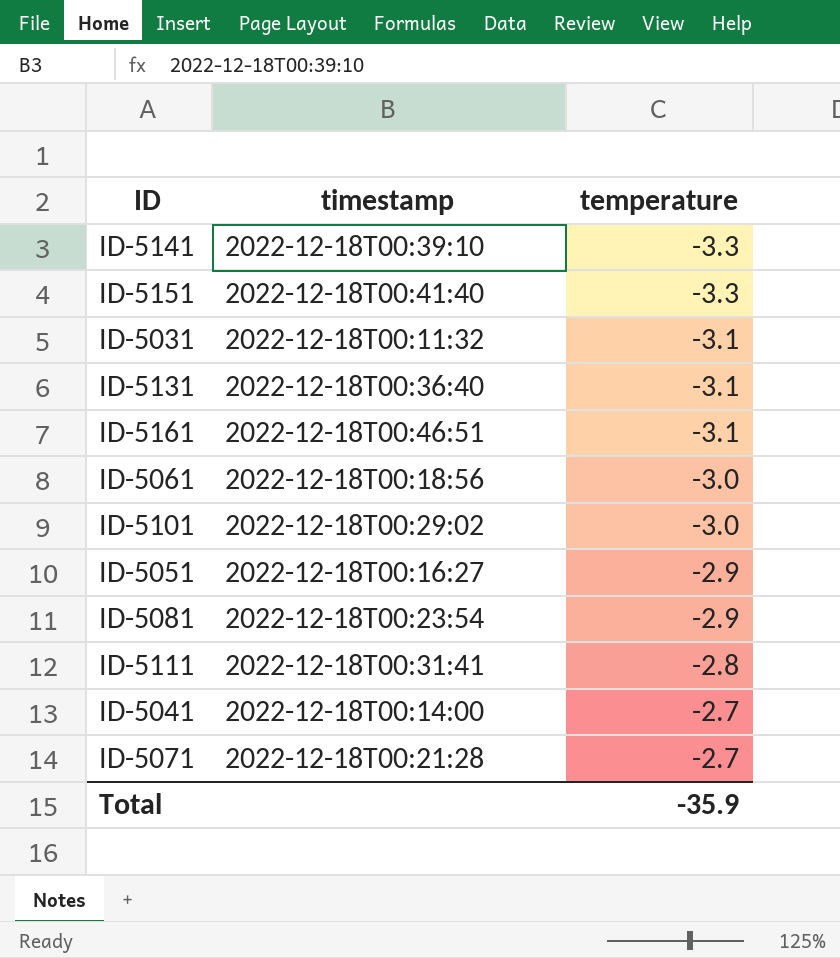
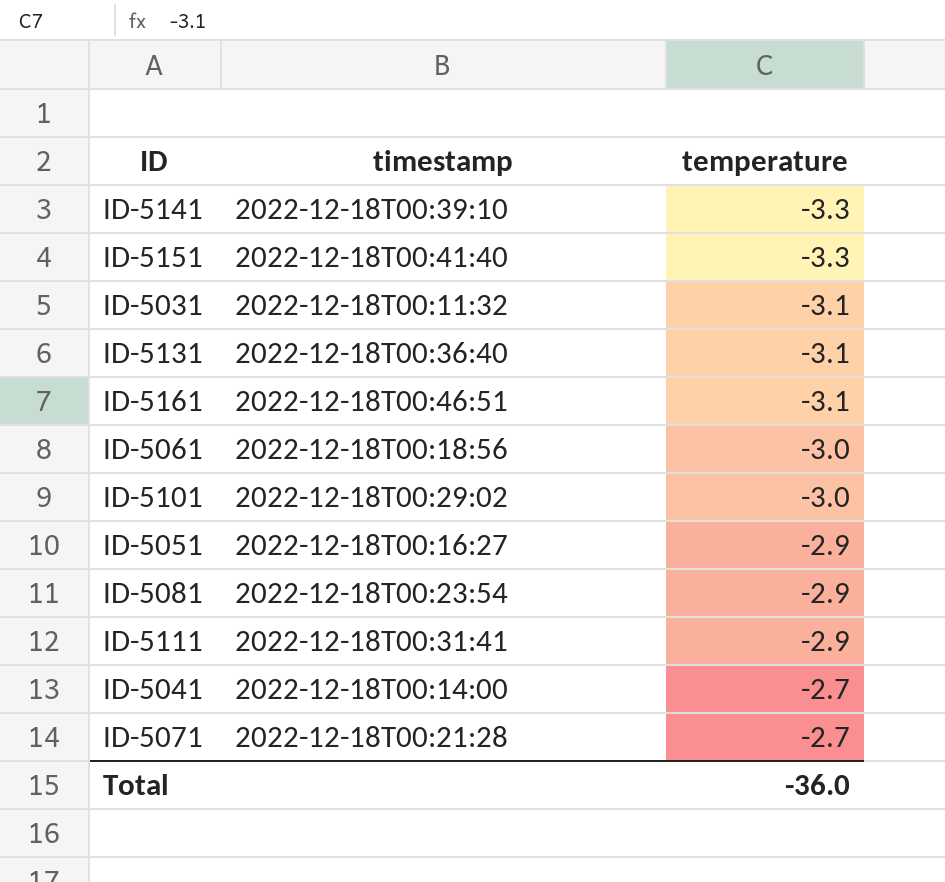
ID-5111 | temperature: -2.8 -> -2.9
Total | temperature: -35.9 -> -36.0

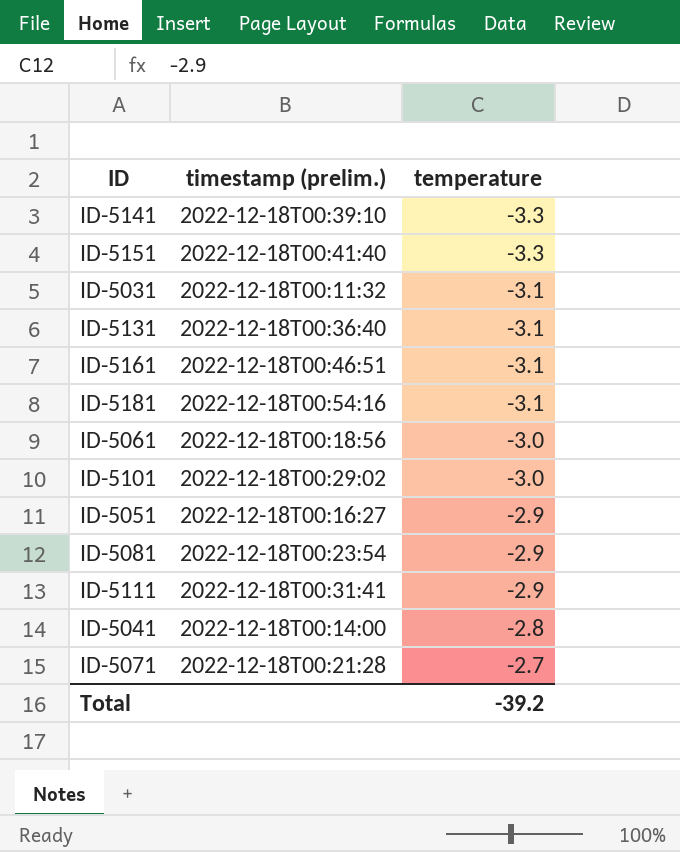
column name: timestamp -> timestamp (prelim.)
row ID-5181: none -> 2022-12-18T00:54:16 | -3.1
ID-5041 | temperature: -2.7 -> -2.8
Total | temperature: -36.0 -> -39.2

